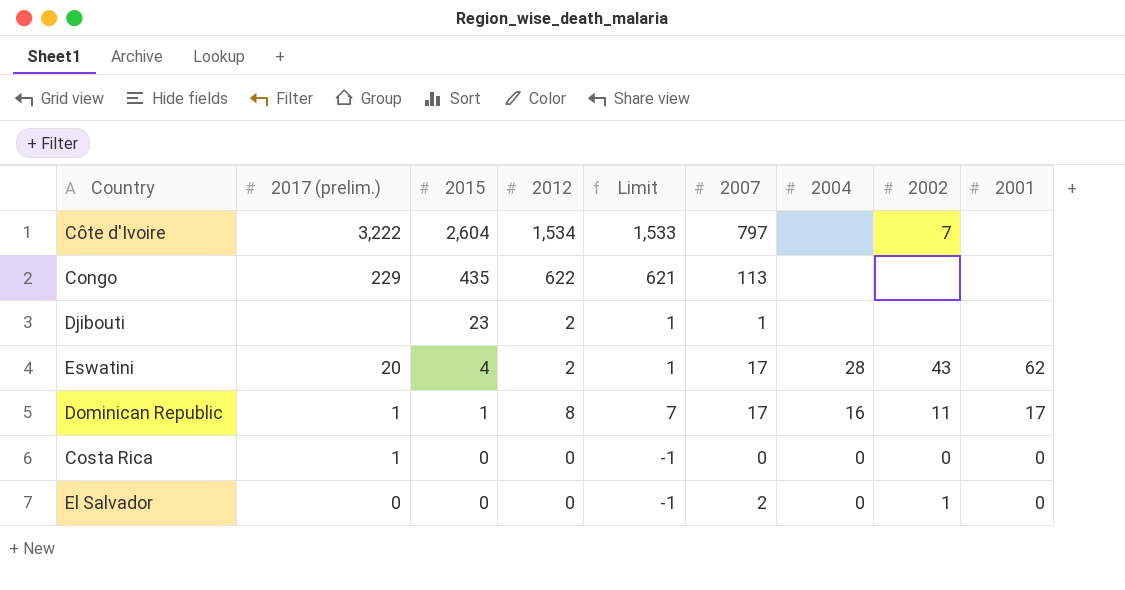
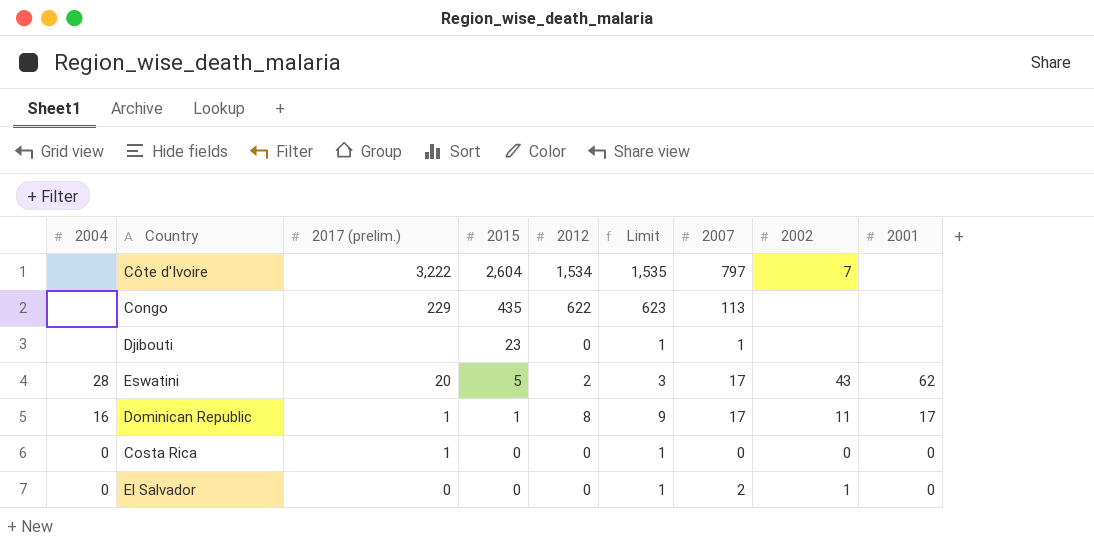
column 2004 | position: 7 -> 1
column Limit | formula: [2012] - 1 -> [2012] + 1
Djibouti | 2012: 2 -> 0
Eswatini | 2015: 4 -> 5

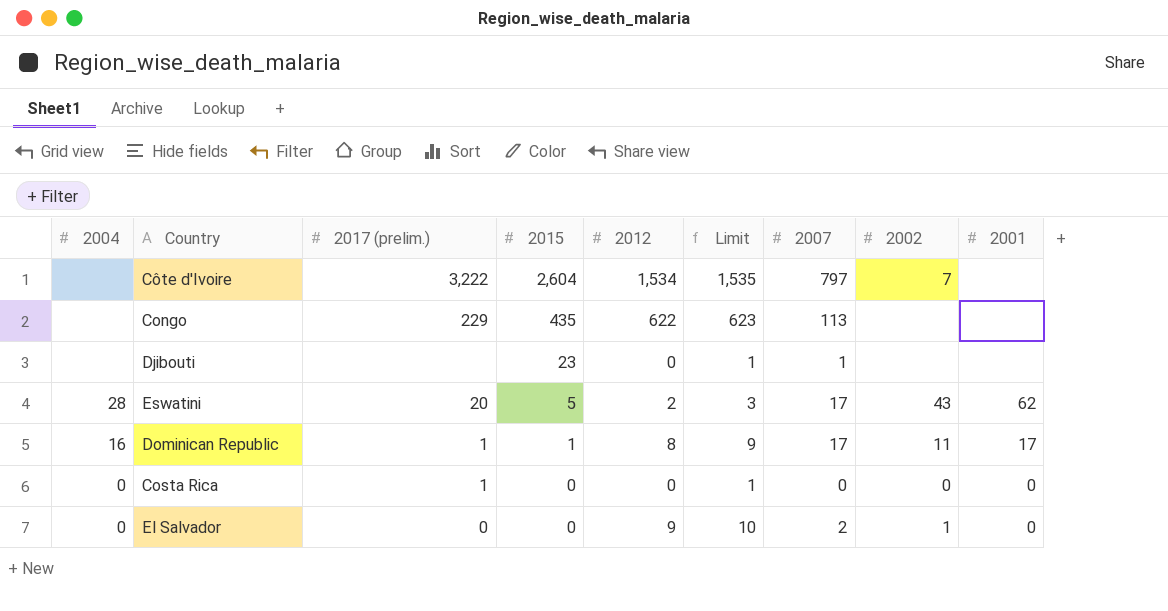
El Salvador | 2012: 0 -> 9
El Salvador | Limit: 1 -> 10

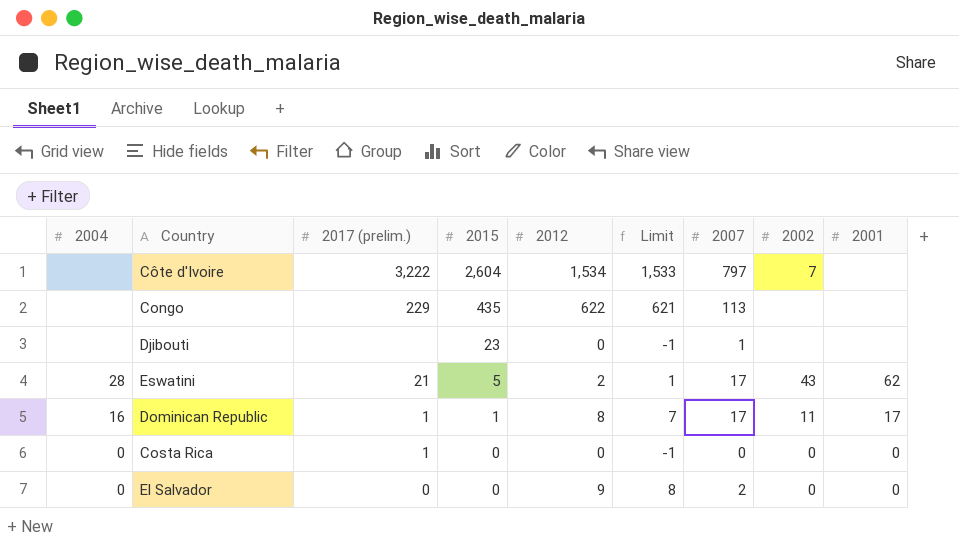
column Limit | formula: [2012] + 1 -> [2012] - 1
Eswatini | 2017 (prelim.): 20 -> 21
El Salvador | 2002: 1 -> 0

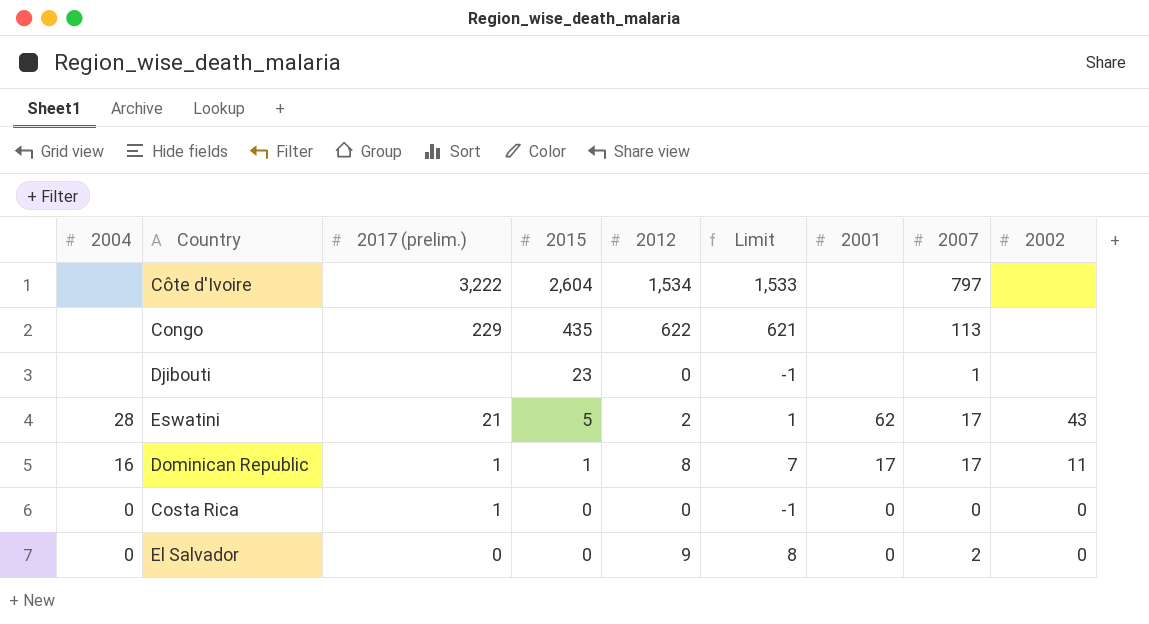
column 2001 | position: 9 -> 7
Côte d'Ivoire | 2002: 7 -> none

